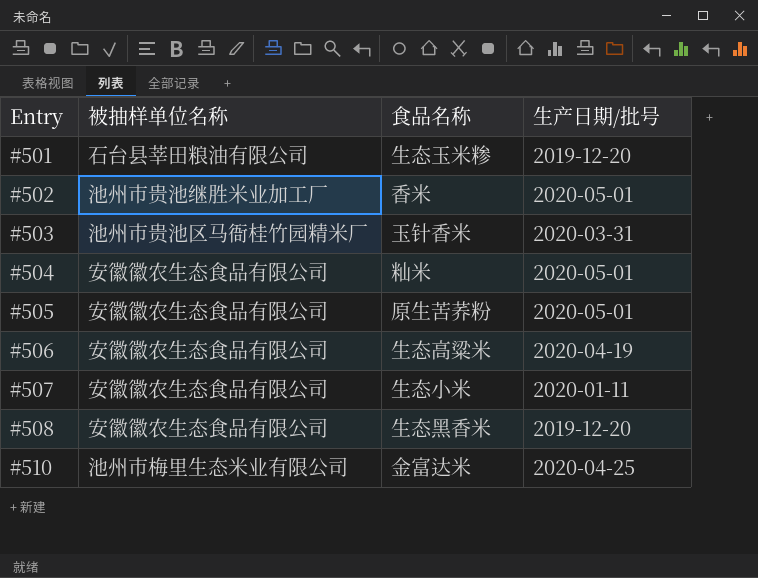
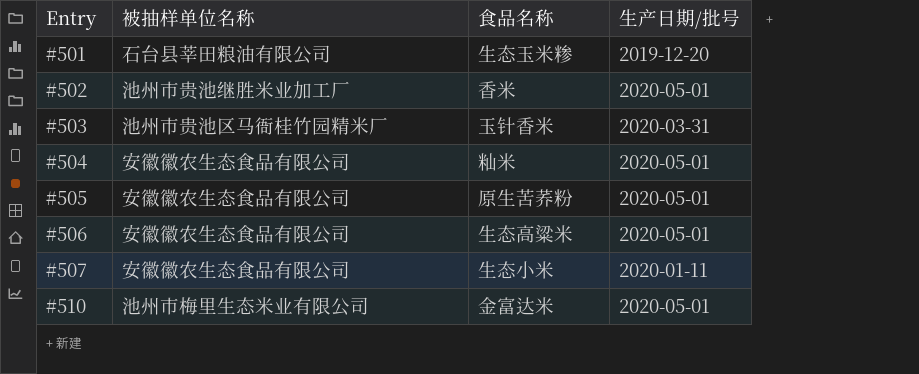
row #508: 安徽徽农生态食品有限公司 | 生态黑香米 | 2019-12-20 -> none
#506 | 生产日期/批号: 2020-04-19 -> 2020-05-01
#510 | 生产日期/批号: 2020-04-25 -> 2020-05-01

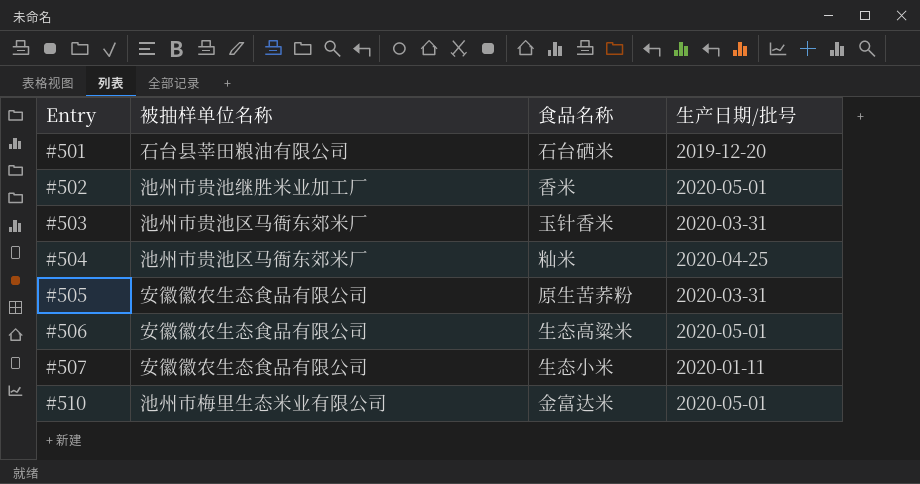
#501 | 食品名称: 生态玉米糁 -> 石台硒米
#503 | 被抽样单位名称: 池州市贵池区马衙桂竹园精米厂 -> 池州市贵池区马衙东郊米厂
#504 | 被抽样单位名称: 安徽徽农生态食品有限公司 -> 池州市贵池区马衙东郊米厂
#504 | 生产日期/批号: 2020-05-01 -> 2020-04-25
#505 | 生产日期/批号: 2020-05-01 -> 2020-03-31

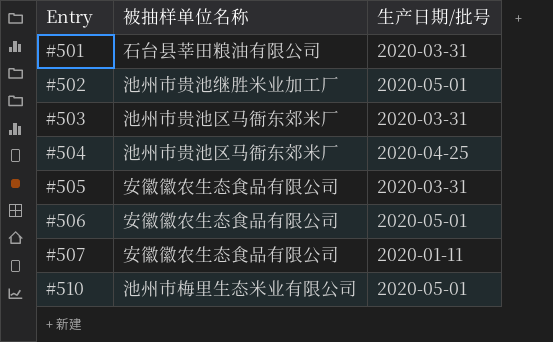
column 食品名称 | position: 3 -> none
#501 | 生产日期/批号: 2019-12-20 -> 2020-03-31

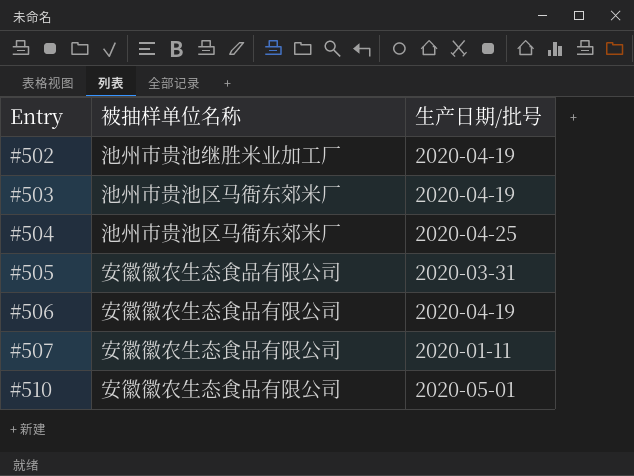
row #501: 石台县莘田粮油有限公司 | 2020-03-31 -> none
#502 | 生产日期/批号: 2020-05-01 -> 2020-04-19
#503 | 生产日期/批号: 2020-03-31 -> 2020-04-19
#506 | 生产日期/批号: 2020-05-01 -> 2020-04-19
#510 | 被抽样单位名称: 池州市梅里生态米业有限公司 -> 安徽徽农生态食品有限公司

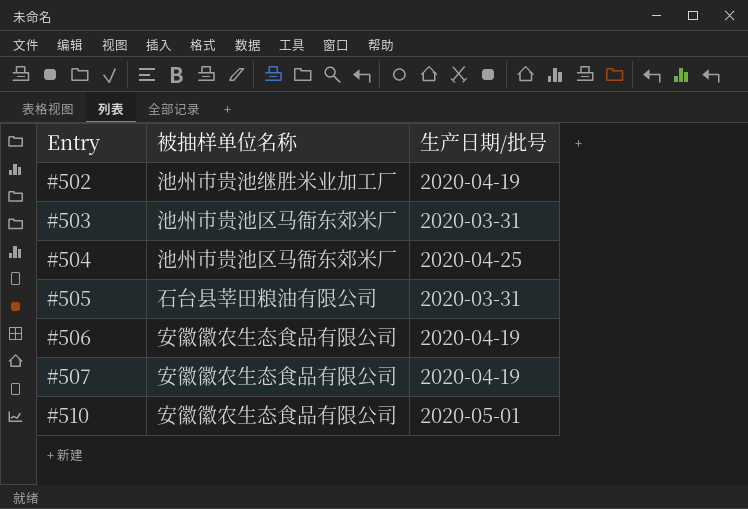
#503 | 生产日期/批号: 2020-04-19 -> 2020-03-31
#505 | 被抽样单位名称: 安徽徽农生态食品有限公司 -> 石台县莘田粮油有限公司
#507 | 生产日期/批号: 2020-01-11 -> 2020-04-19

